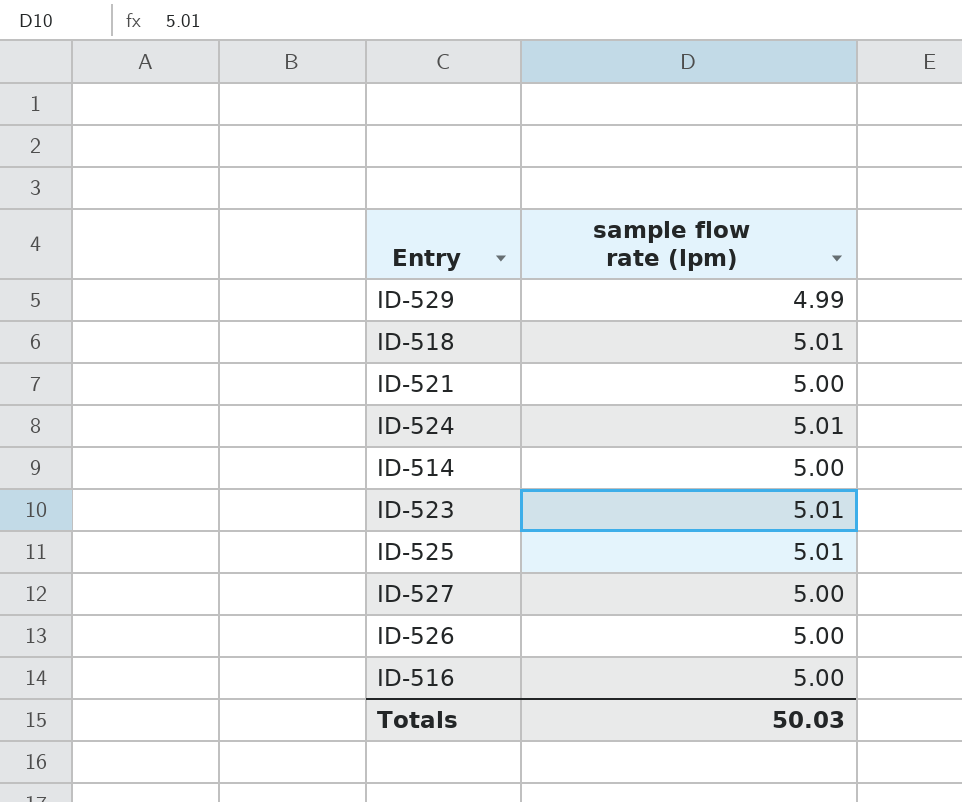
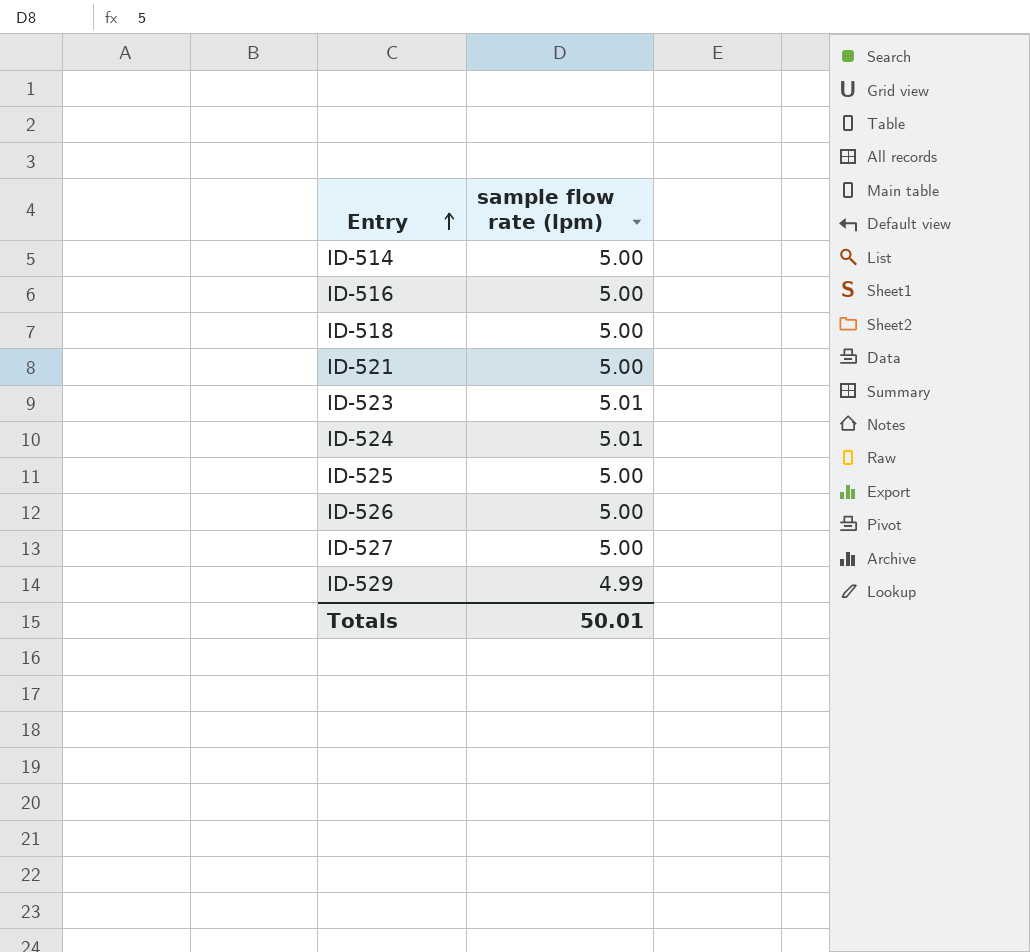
row order: none -> Entry ascending
ID-518 | sample flow rate (lpm): 5.01 -> 5.00
ID-525 | sample flow rate (lpm): 5.01 -> 5.00
Totals | sample flow rate (lpm): 50.03 -> 50.01

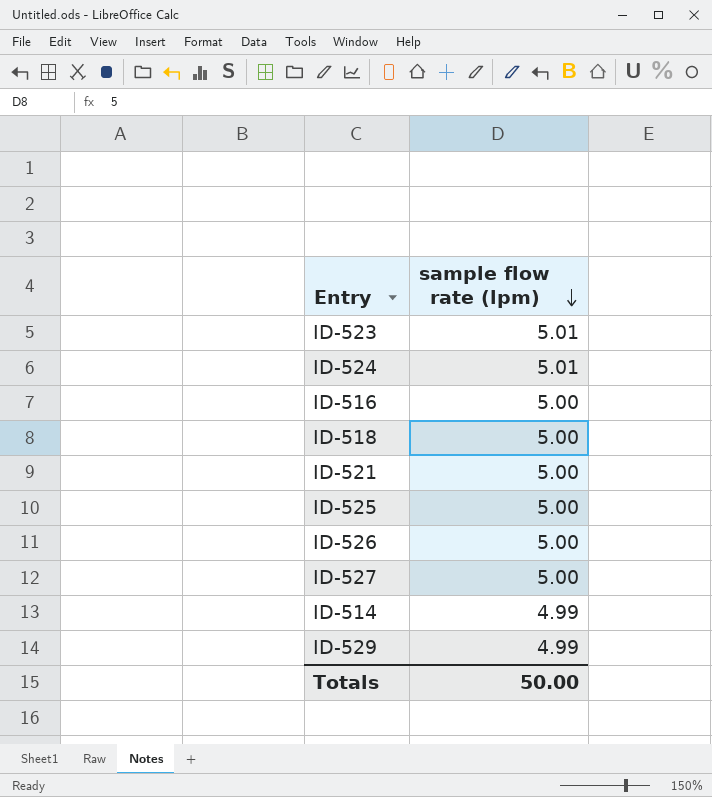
row order: Entry ascending -> sample flow rate (lpm) descending
ID-514 | sample flow rate (lpm): 5.00 -> 4.99
Totals | sample flow rate (lpm): 50.01 -> 50.00

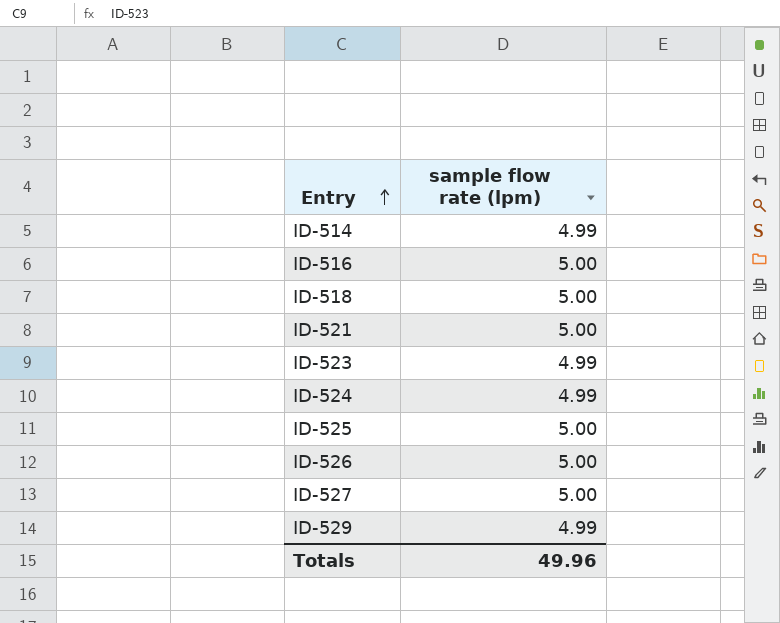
row order: sample flow rate (lpm) descending -> Entry ascending
ID-523 | sample flow rate (lpm): 5.01 -> 4.99
ID-524 | sample flow rate (lpm): 5.01 -> 4.99
Totals | sample flow rate (lpm): 50.00 -> 49.96

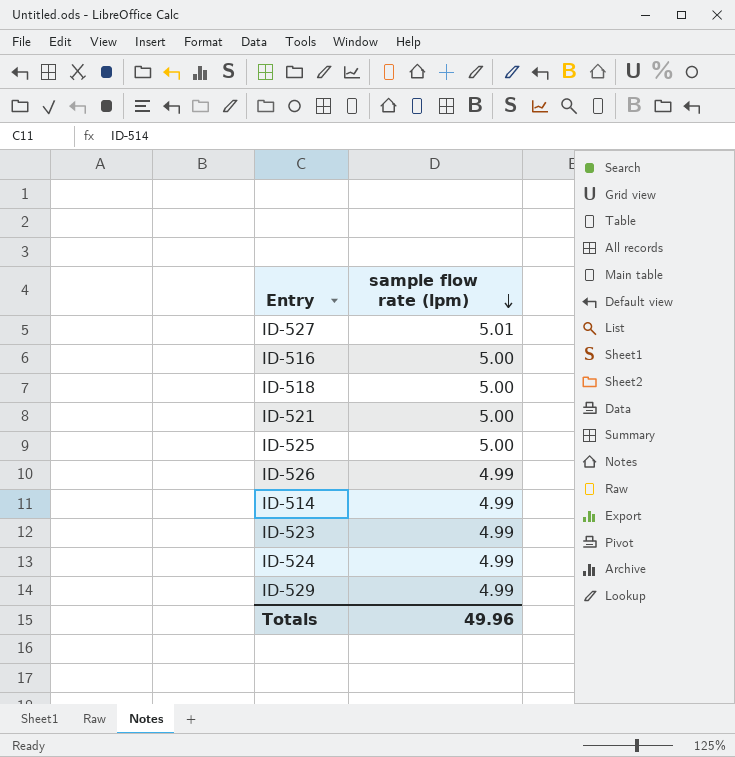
row order: Entry ascending -> sample flow rate (lpm) descending
ID-527 | sample flow rate (lpm): 5.00 -> 5.01
ID-526 | sample flow rate (lpm): 5.00 -> 4.99

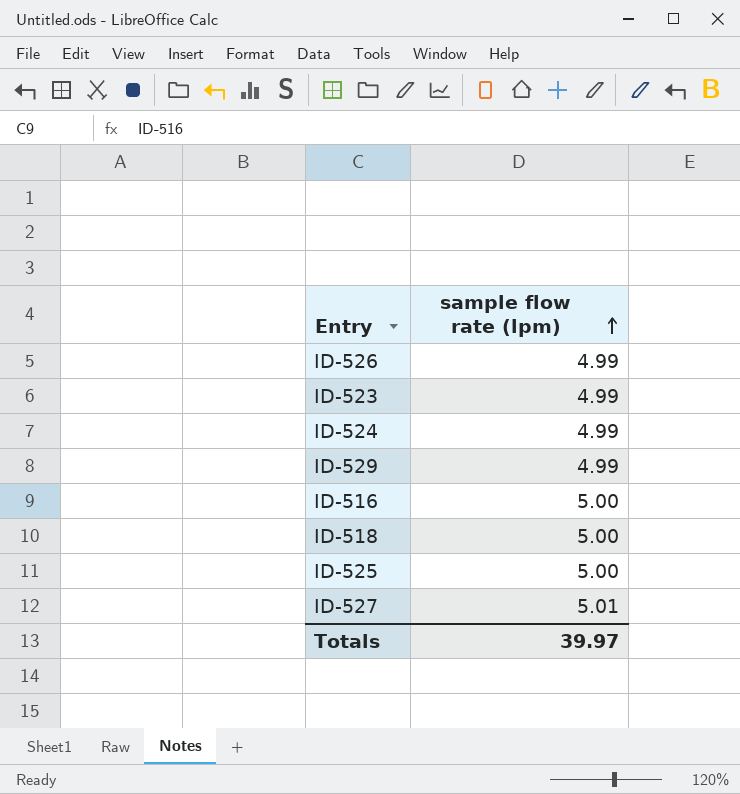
row order: sample flow rate (lpm) descending -> sample flow rate (lpm) ascending
row ID-521: 5.00 -> none
row ID-514: 4.99 -> none
Totals | sample flow rate (lpm): 49.96 -> 39.97

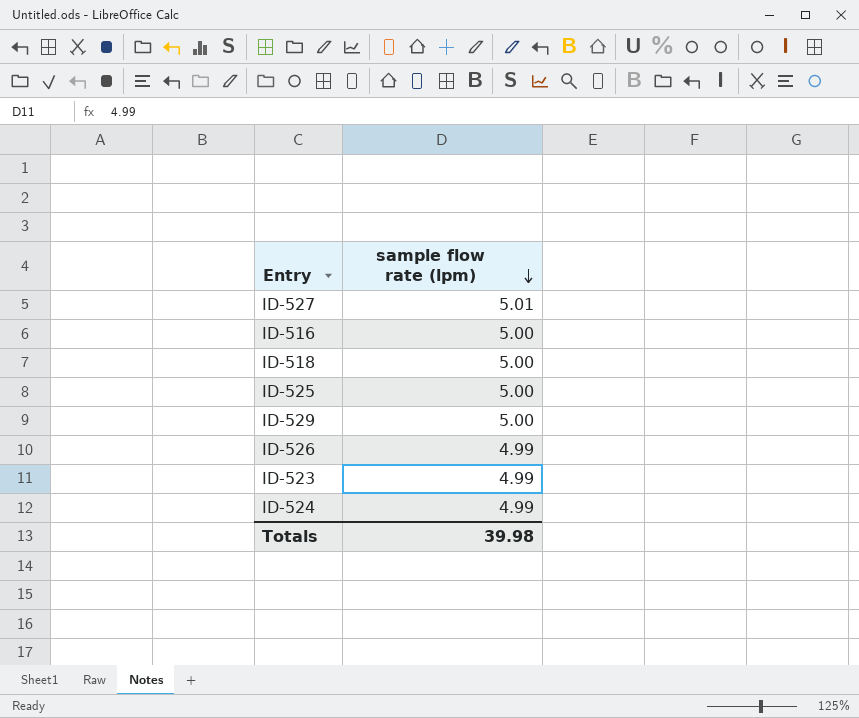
row order: sample flow rate (lpm) ascending -> sample flow rate (lpm) descending
ID-529 | sample flow rate (lpm): 4.99 -> 5.00
Totals | sample flow rate (lpm): 39.97 -> 39.98

